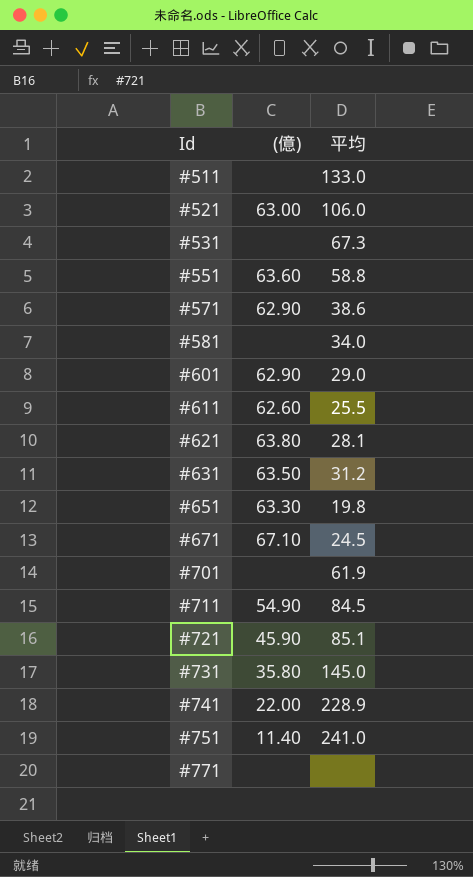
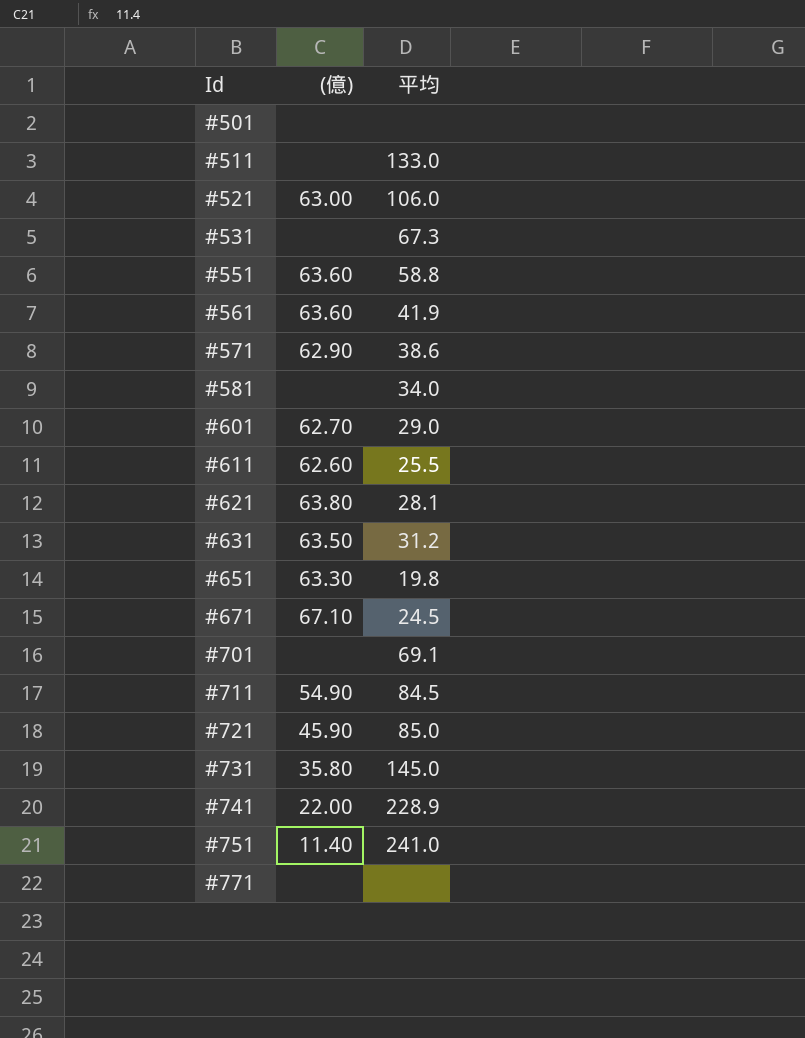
row #501: none -> none | none
row #561: none -> 63.60 | 41.9
#601 | (億): 62.90 -> 62.70
#701 | 平均: 61.9 -> 69.1
#721 | 平均: 85.1 -> 85.0

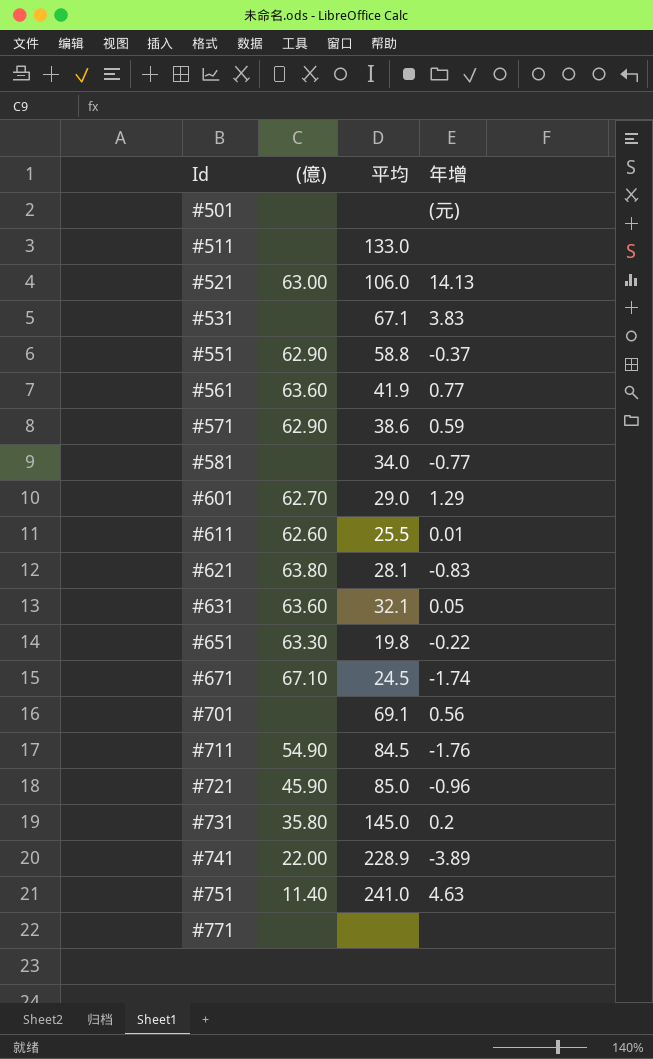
column 年增 | position: none -> 4
#531 | 平均: 67.3 -> 67.1
#551 | (億): 63.60 -> 62.90
#631 | (億): 63.50 -> 63.60
#631 | 平均: 31.2 -> 32.1

